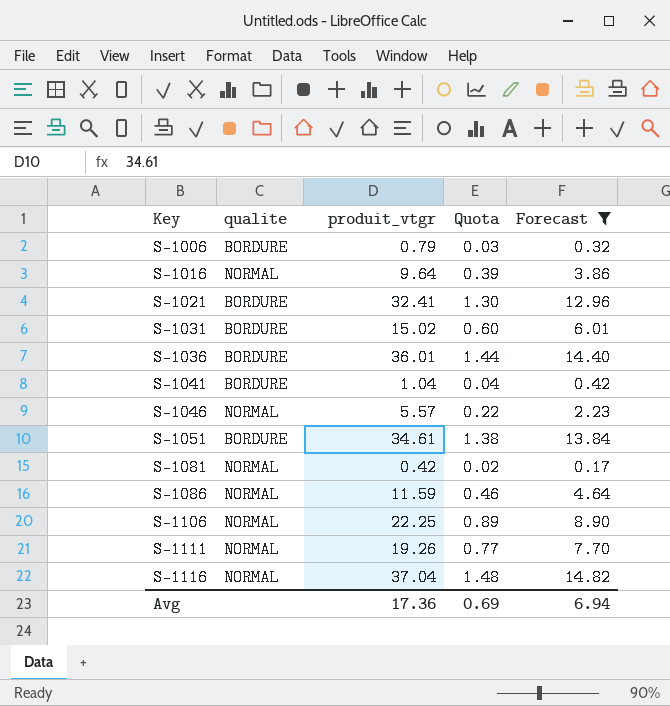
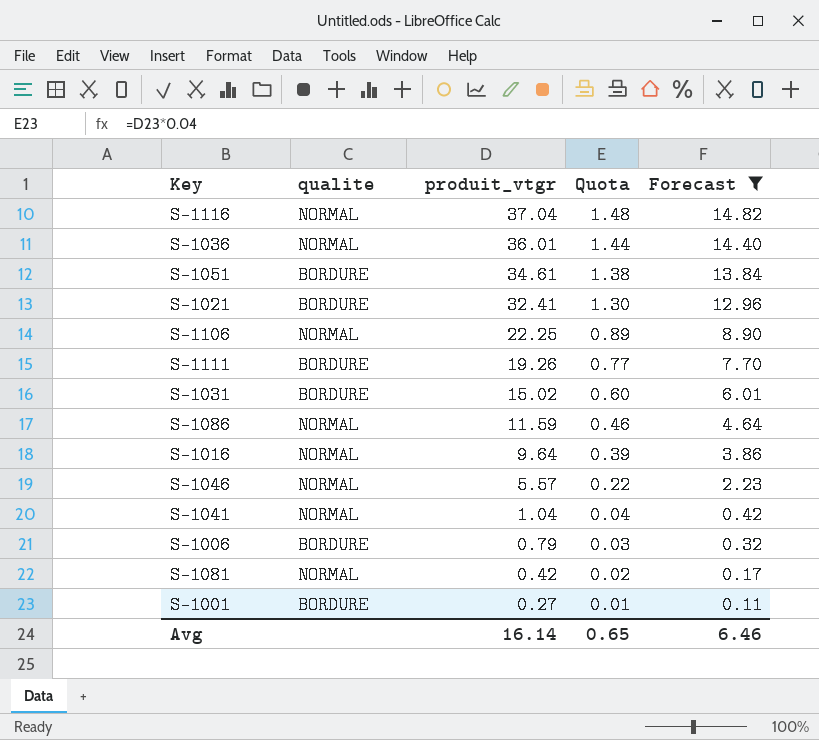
row order: Key ascending -> produit_vtgr descending
S-1036 | qualite: BORDURE -> NORMAL
S-1111 | qualite: NORMAL -> BORDURE
S-1041 | qualite: BORDURE -> NORMAL
row S-1001: none -> BORDURE | 0.27 | 0.01 | 0.11
Avg | produit_vtgr: 17.36 -> 16.14
Avg | Quota: 0.69 -> 0.65
Avg | Forecast: 6.94 -> 6.46

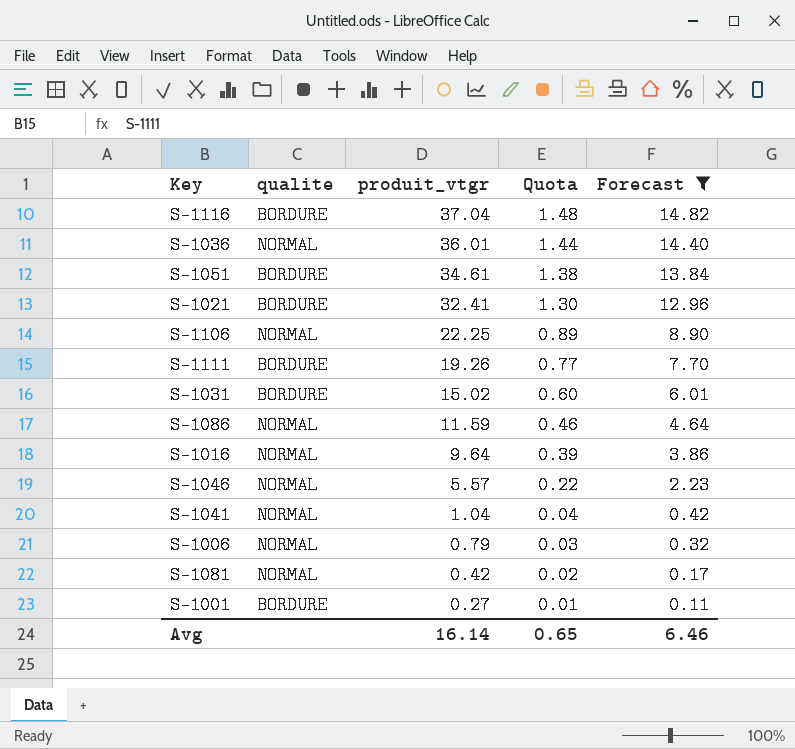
S-1116 | qualite: NORMAL -> BORDURE
S-1006 | qualite: BORDURE -> NORMAL

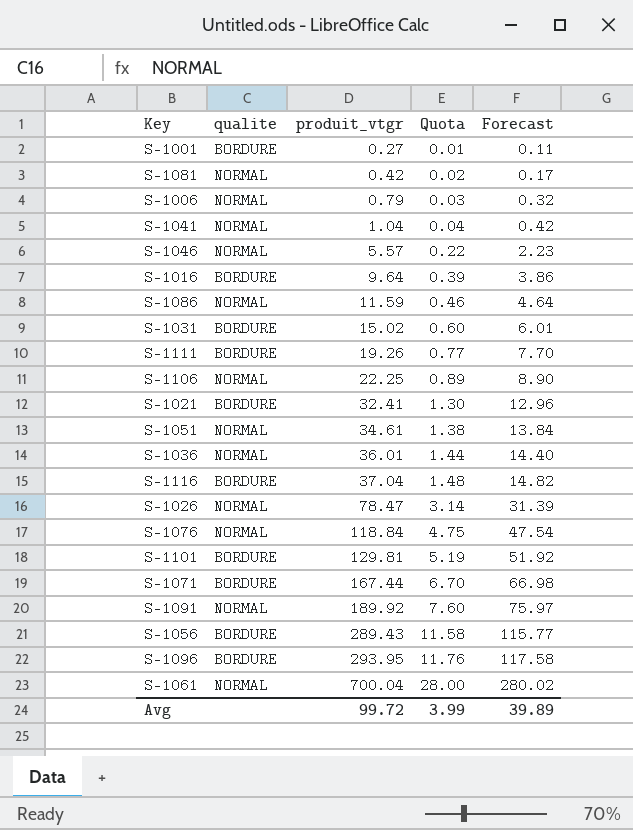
filter: Forecast <= 14.82 -> none
row order: produit_vtgr descending -> produit_vtgr ascending
S-1016 | qualite: NORMAL -> BORDURE
S-1051 | qualite: BORDURE -> NORMAL
Avg | produit_vtgr: 16.14 -> 99.72
Avg | Quota: 0.65 -> 3.99
Avg | Forecast: 6.46 -> 39.89

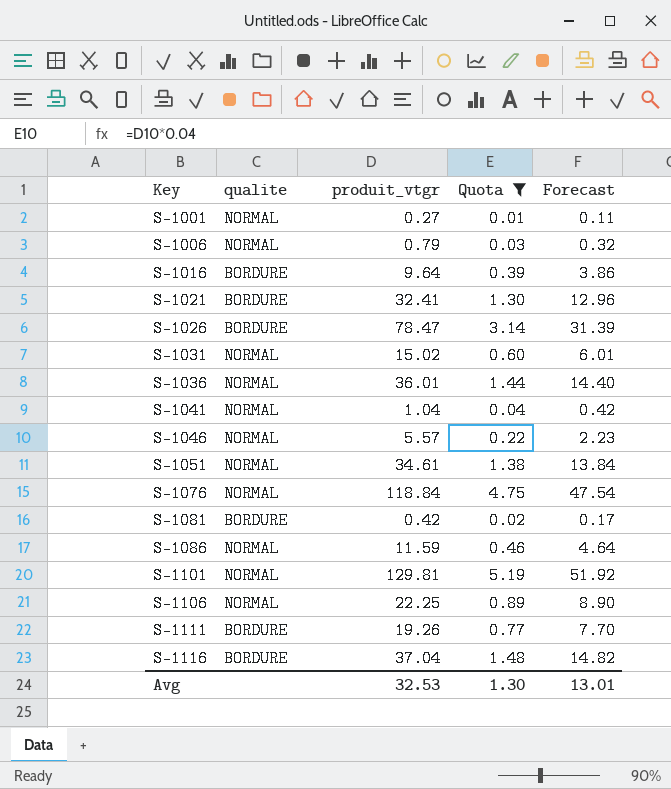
filter: none -> Quota <= 5.19
row order: produit_vtgr ascending -> Key ascending
S-1001 | qualite: BORDURE -> NORMAL
S-1026 | qualite: NORMAL -> BORDURE
S-1031 | qualite: BORDURE -> NORMAL
S-1081 | qualite: NORMAL -> BORDURE
S-1101 | qualite: BORDURE -> NORMAL
Avg | produit_vtgr: 99.72 -> 32.53
Avg | Quota: 3.99 -> 1.30
Avg | Forecast: 39.89 -> 13.01

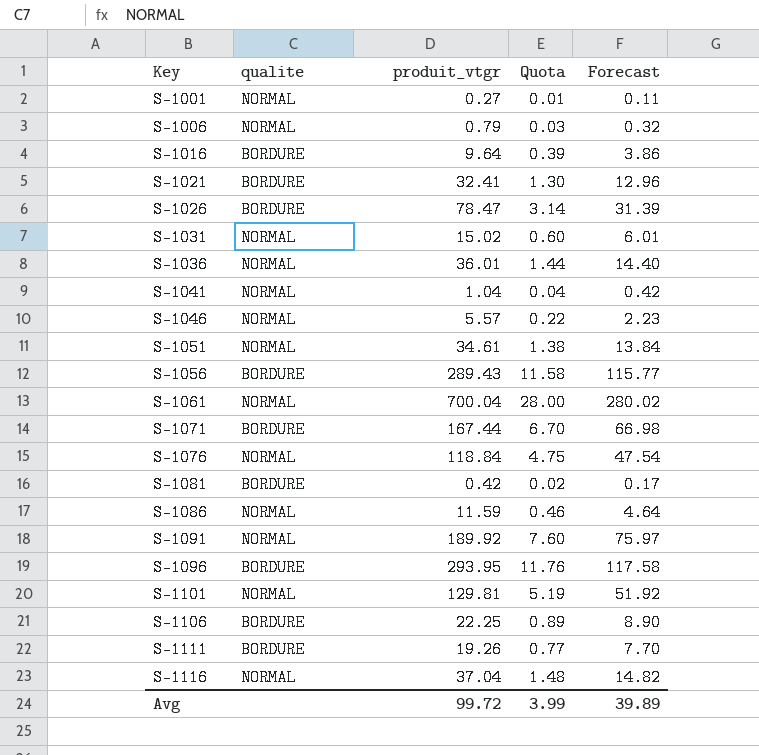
filter: Quota <= 5.19 -> none
S-1106 | qualite: NORMAL -> BORDURE
S-1116 | qualite: BORDURE -> NORMAL
Avg | produit_vtgr: 32.53 -> 99.72
Avg | Quota: 1.30 -> 3.99
Avg | Forecast: 13.01 -> 39.89

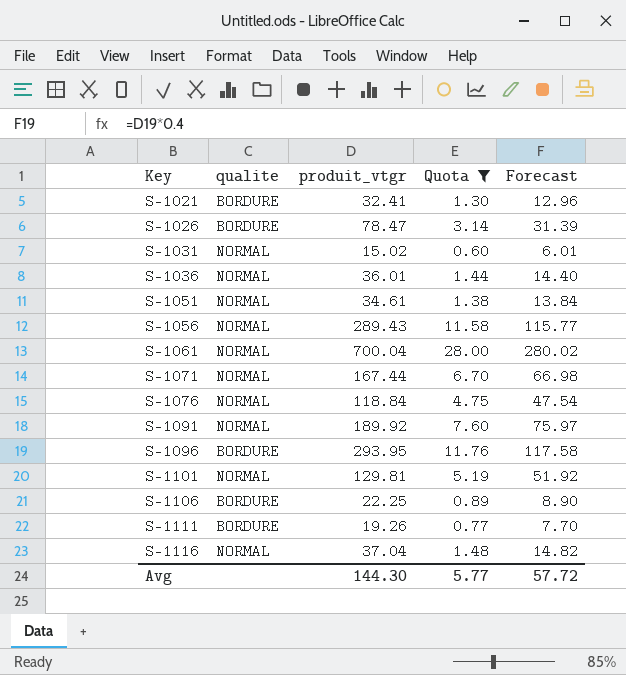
filter: none -> Quota >= 0.60
S-1056 | qualite: BORDURE -> NORMAL
S-1071 | qualite: BORDURE -> NORMAL
Avg | produit_vtgr: 99.72 -> 144.30
Avg | Quota: 3.99 -> 5.77
Avg | Forecast: 39.89 -> 57.72

